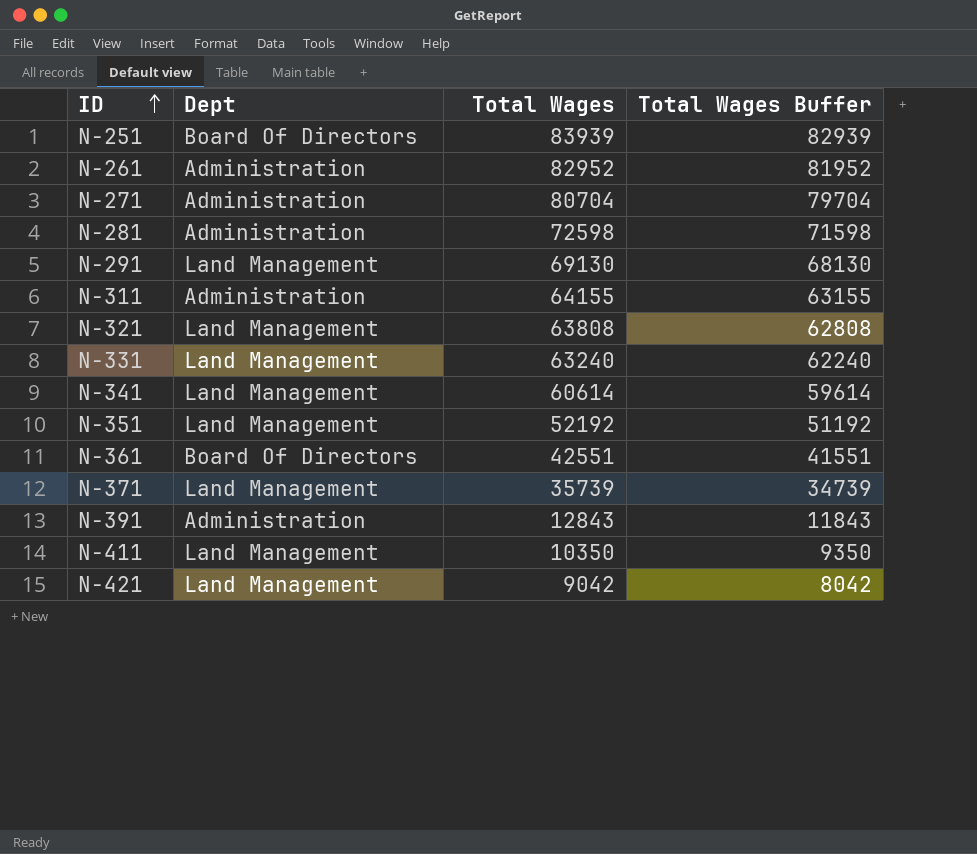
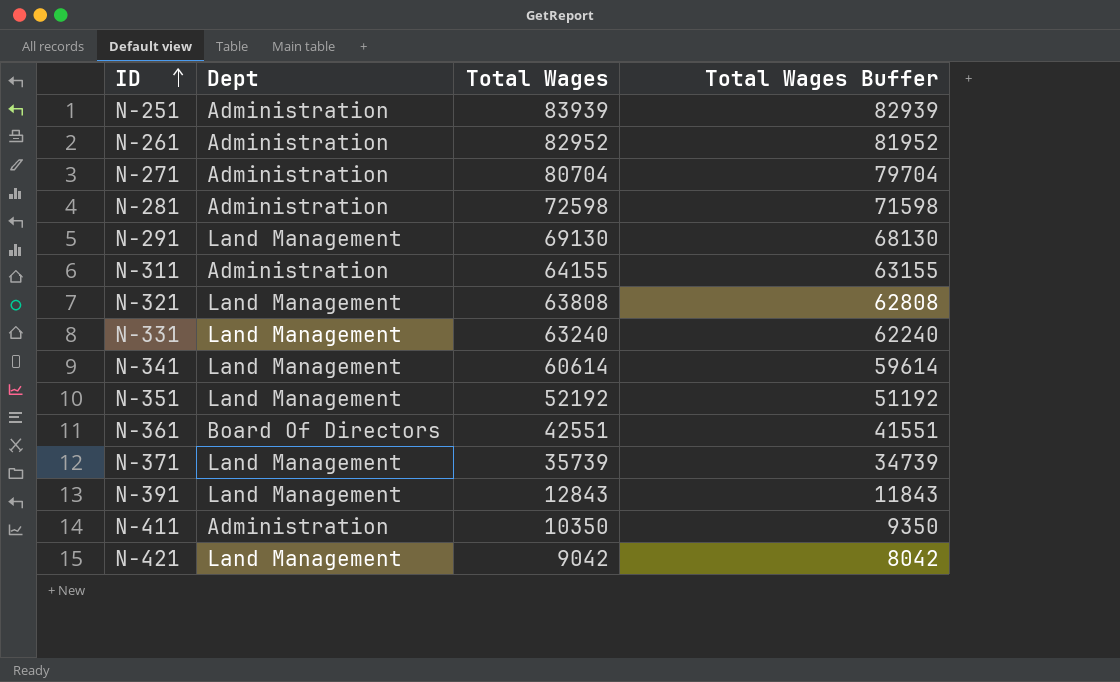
N-251 | Dept: Board Of Directors -> Administration
N-391 | Dept: Administration -> Land Management
N-411 | Dept: Land Management -> Administration

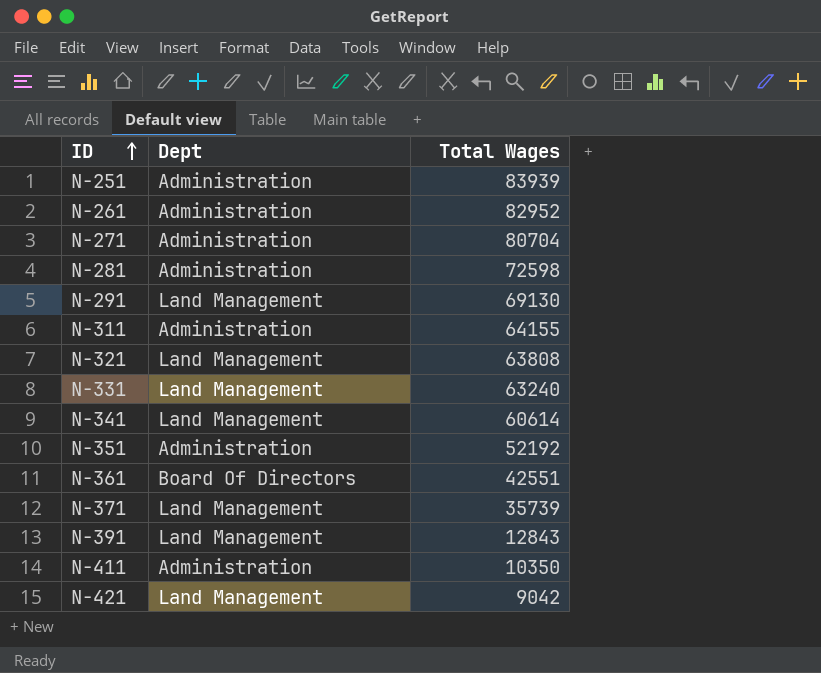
column Total Wages Buffer | formula: [Total Wages] - 1000 -> none
N-351 | Dept: Land Management -> Administration

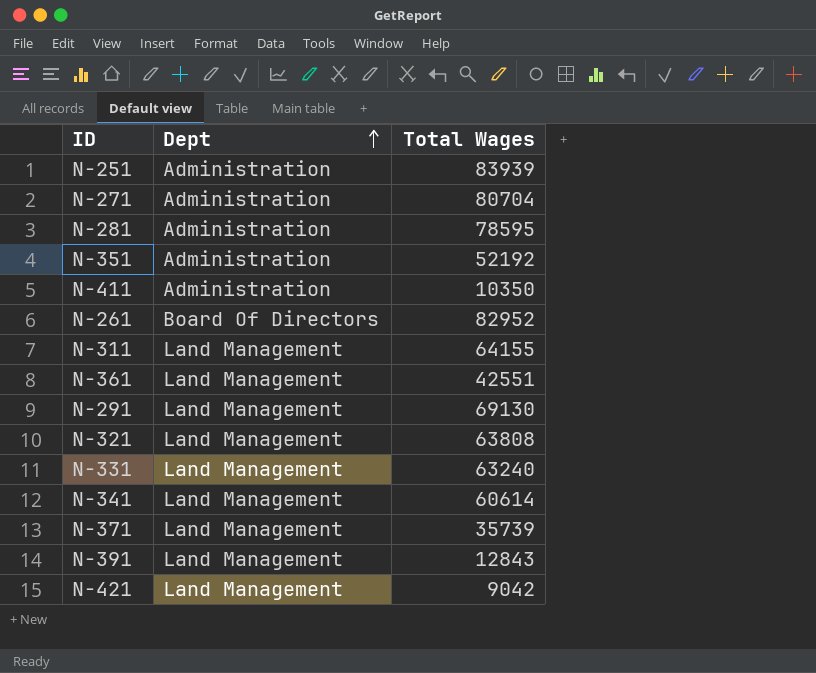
row order: ID ascending -> Dept ascending
N-281 | Total Wages: 72598 -> 78595
N-261 | Dept: Administration -> Board Of Directors
N-311 | Dept: Administration -> Land Management
N-361 | Dept: Board Of Directors -> Land Management

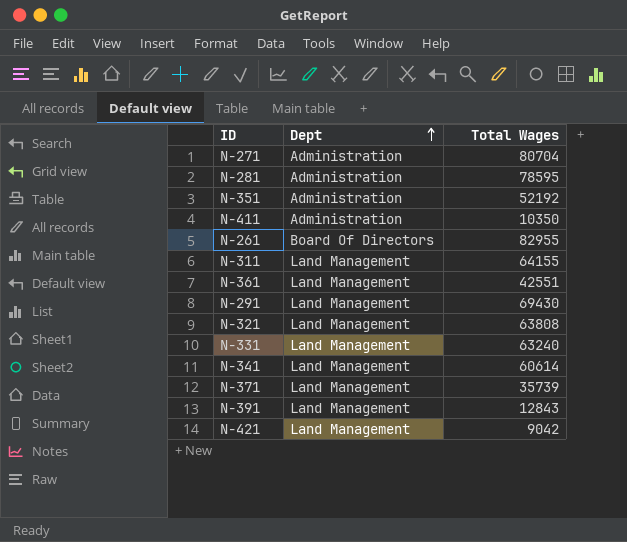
row N-251: Administration | 83939 -> none
N-261 | Total Wages: 82952 -> 82955
N-291 | Total Wages: 69130 -> 69430

